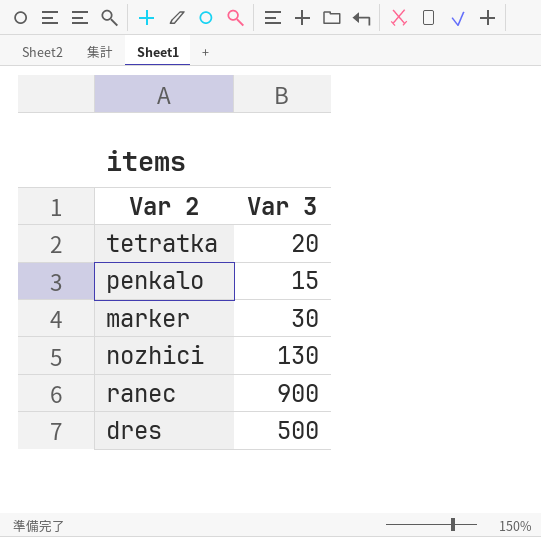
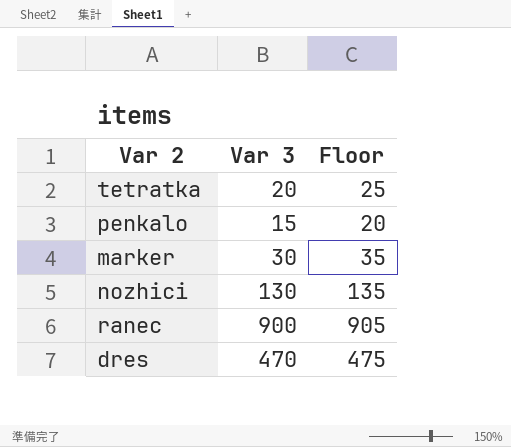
column Floor | formula: none -> [Var 3] + 5
dres | Var 3: 500 -> 470

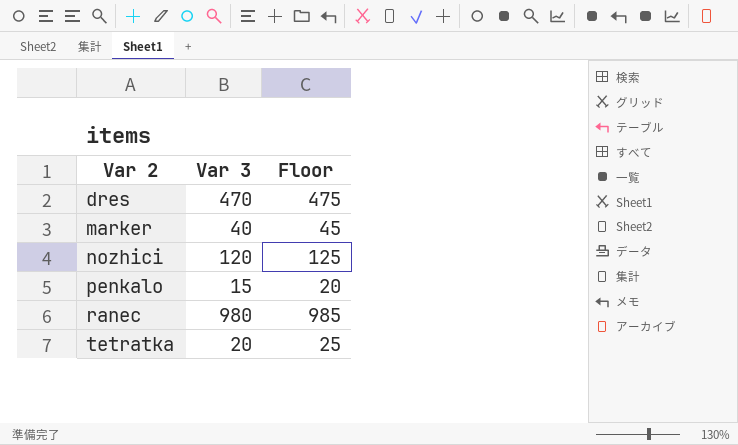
row order: none -> Var 2 ascending
marker | Var 3: 30 -> 40
marker | Floor: 35 -> 45
nozhici | Var 3: 130 -> 120
nozhici | Floor: 135 -> 125
ranec | Var 3: 900 -> 980
ranec | Floor: 905 -> 985

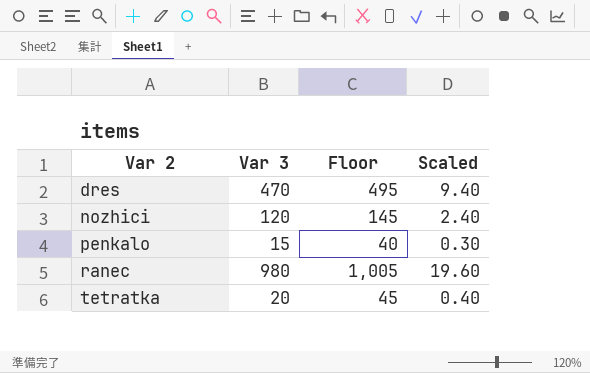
column Floor | formula: [Var 3] + 5 -> [Var 3] + 25
column Scaled | formula: none -> [Var 3] * 0.02
row marker: 40 | 45 -> none

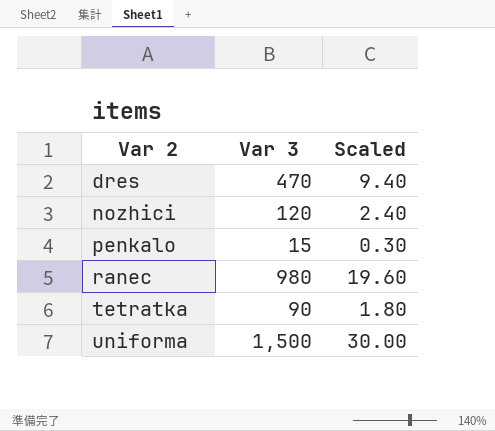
column Floor | formula: [Var 3] + 25 -> none
tetratka | Var 3: 20 -> 90
tetratka | Scaled: 0.40 -> 1.80
row uniforma: none -> 1,500 | 30.00

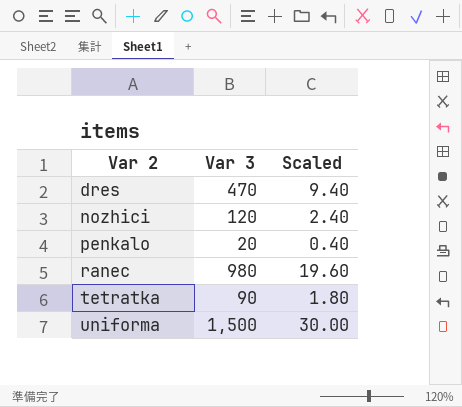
penkalo | Var 3: 15 -> 20
penkalo | Scaled: 0.30 -> 0.40

